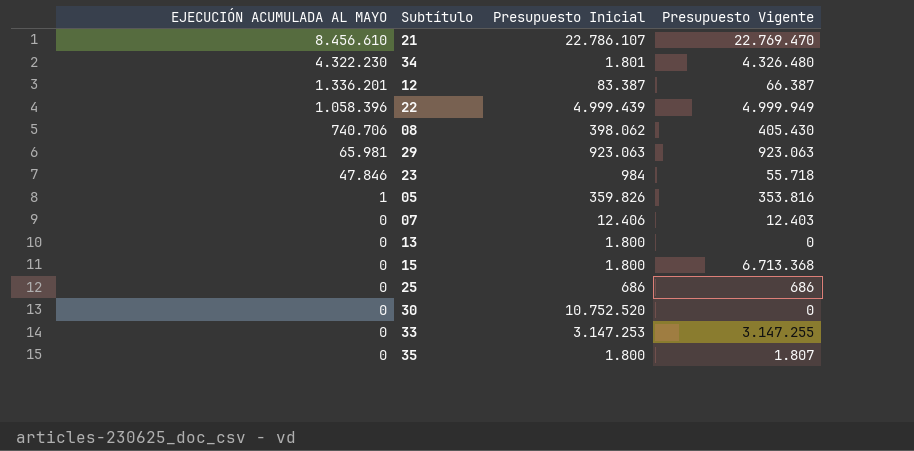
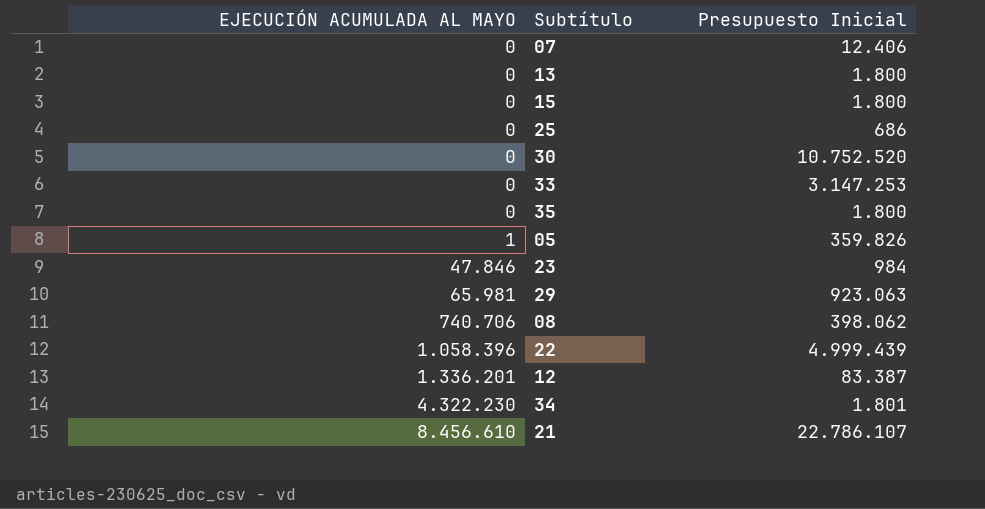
row order: EJECUCIÓN ACUMULADA AL MAYO descending -> EJECUCIÓN ACUMULADA AL MAYO ascending
column Presupuesto Vigente | position: 4 -> none

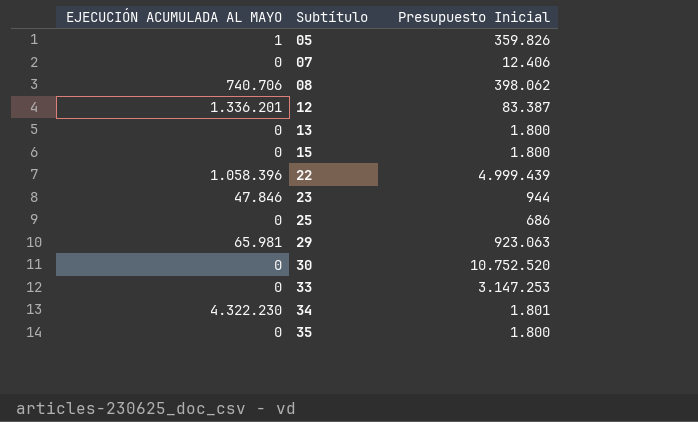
row order: EJECUCIÓN ACUMULADA AL MAYO ascending -> Subtítulo ascending
row 21: 8.456.610 | 22.786.107 -> none
23 | Presupuesto Inicial: 984 -> 944

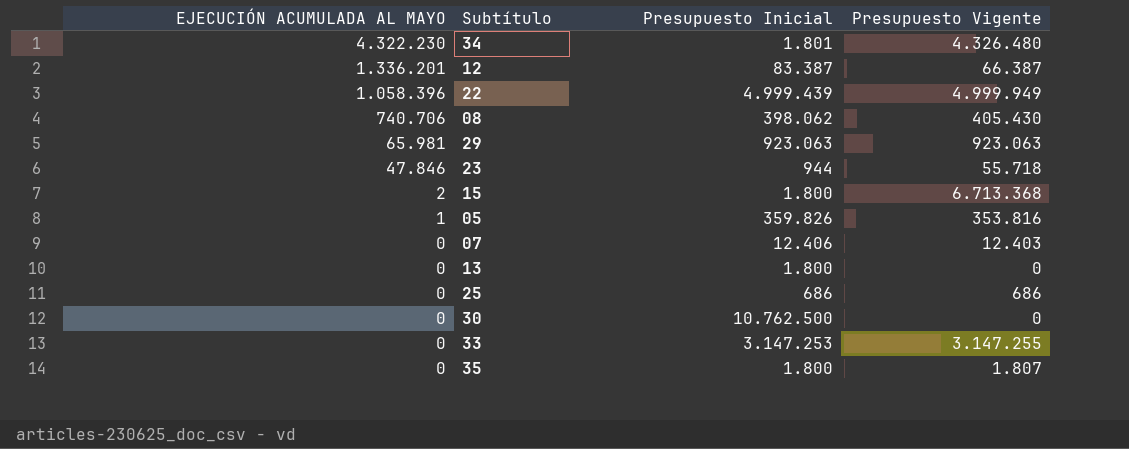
row order: Subtítulo ascending -> EJECUCIÓN ACUMULADA AL MAYO descending
column Presupuesto Vigente | position: none -> 4
15 | EJECUCIÓN ACUMULADA AL MAYO: 0 -> 2
30 | Presupuesto Inicial: 10.752.520 -> 10.762.500

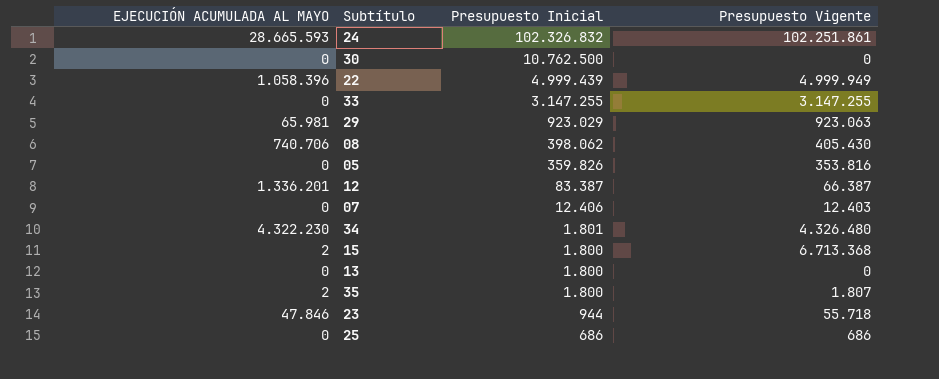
row order: EJECUCIÓN ACUMULADA AL MAYO descending -> Presupuesto Inicial descending
row 24: none -> 28.665.593 | 102.326.832 | 102.251.861
33 | Presupuesto Inicial: 3.147.253 -> 3.147.255
29 | Presupuesto Inicial: 923.063 -> 923.029
05 | EJECUCIÓN ACUMULADA AL MAYO: 1 -> 0
35 | EJECUCIÓN ACUMULADA AL MAYO: 0 -> 2

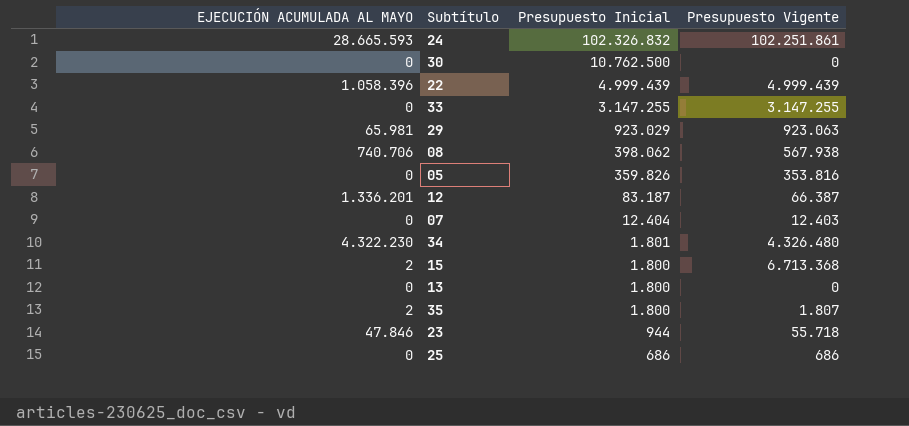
22 | Presupuesto Vigente: 4.999.949 -> 4.999.439
08 | Presupuesto Vigente: 405.430 -> 567.938
12 | Presupuesto Inicial: 83.387 -> 83.187
07 | Presupuesto Inicial: 12.406 -> 12.404

